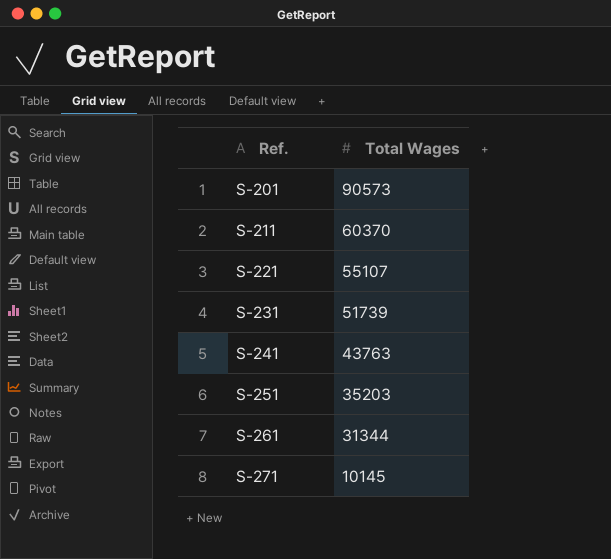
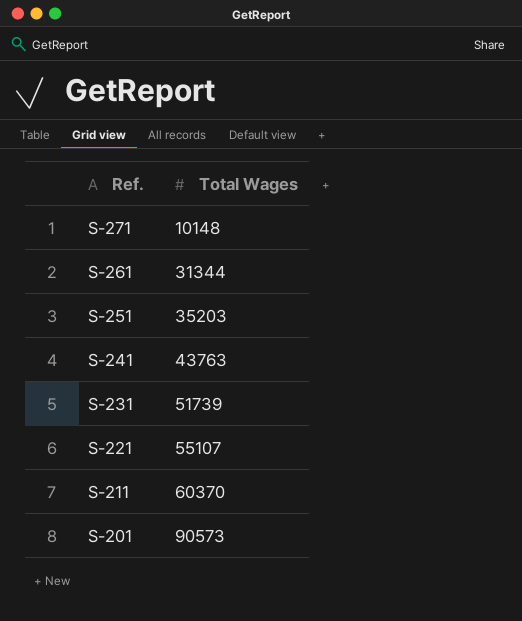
row order: Ref. ascending -> Ref. descending
S-271 | Total Wages: 10145 -> 10148

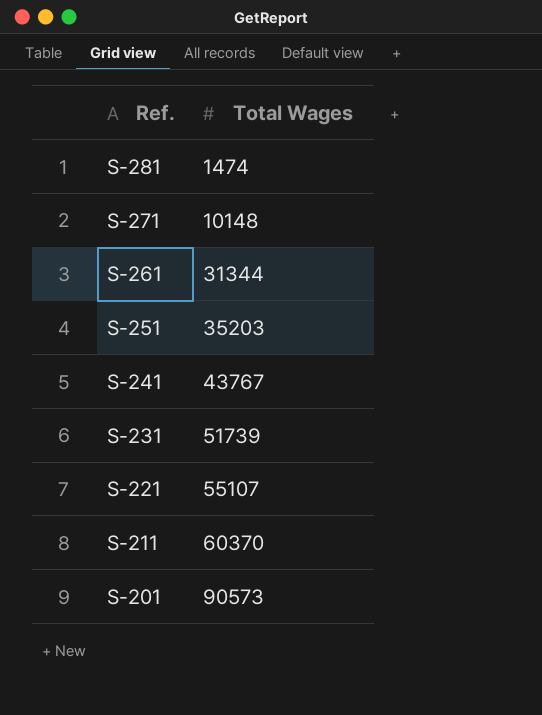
row S-281: none -> 1474
S-241 | Total Wages: 43763 -> 43767

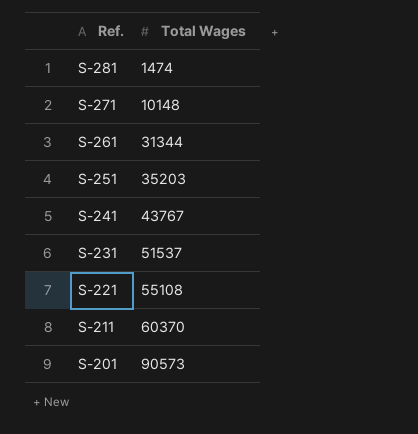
S-231 | Total Wages: 51739 -> 51537
S-221 | Total Wages: 55107 -> 55108

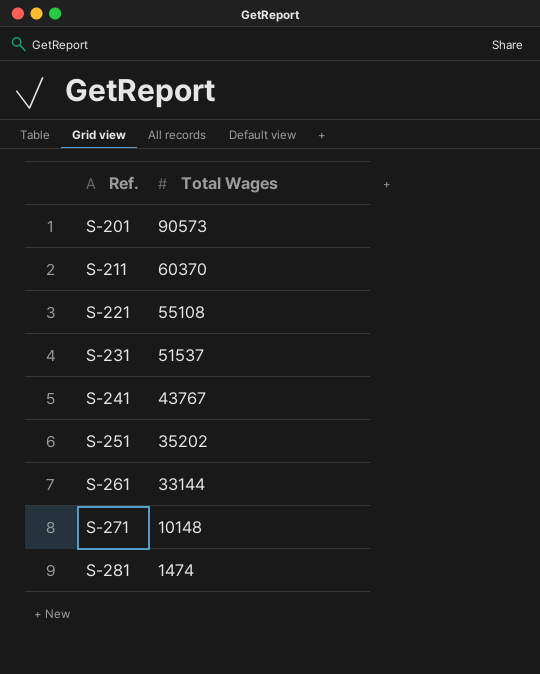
row order: Ref. descending -> Ref. ascending
S-251 | Total Wages: 35203 -> 35202
S-261 | Total Wages: 31344 -> 33144

